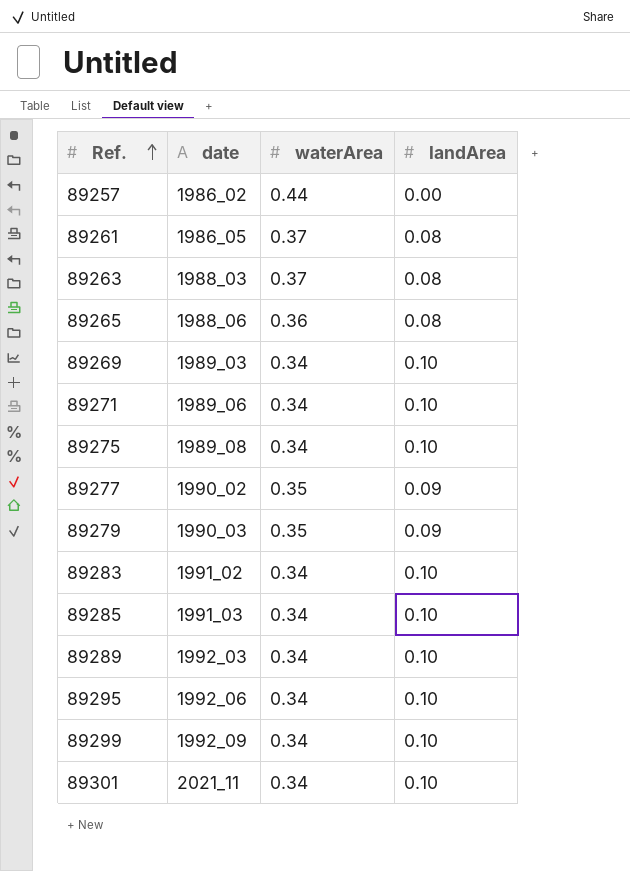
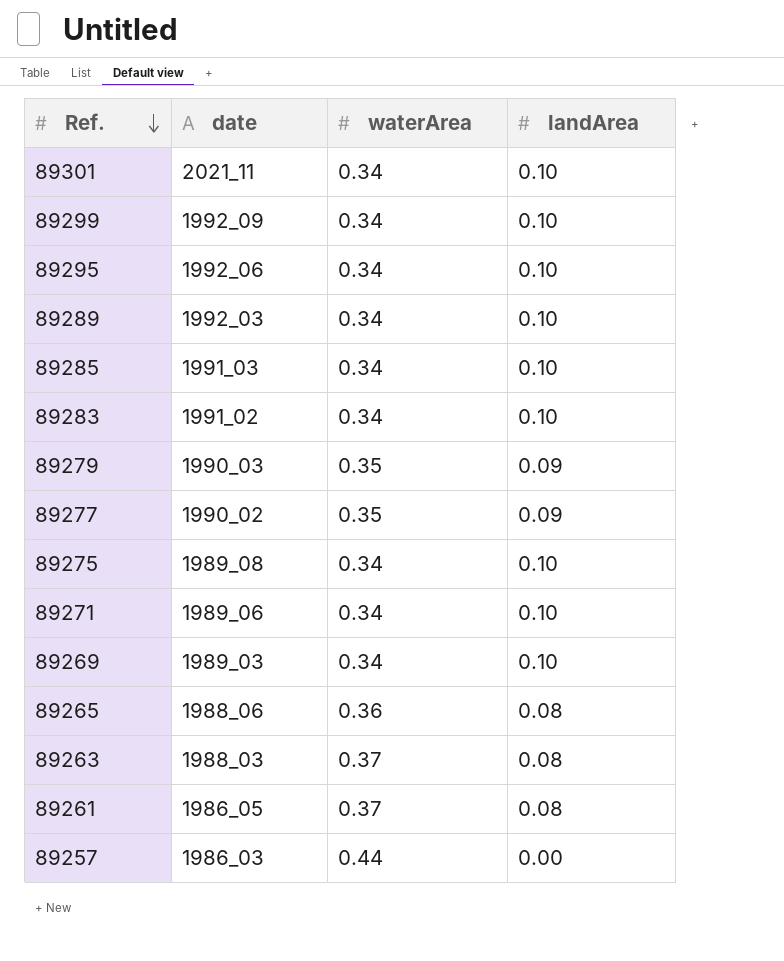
row order: Ref. ascending -> Ref. descending
89257 | date: 1986_02 -> 1986_03

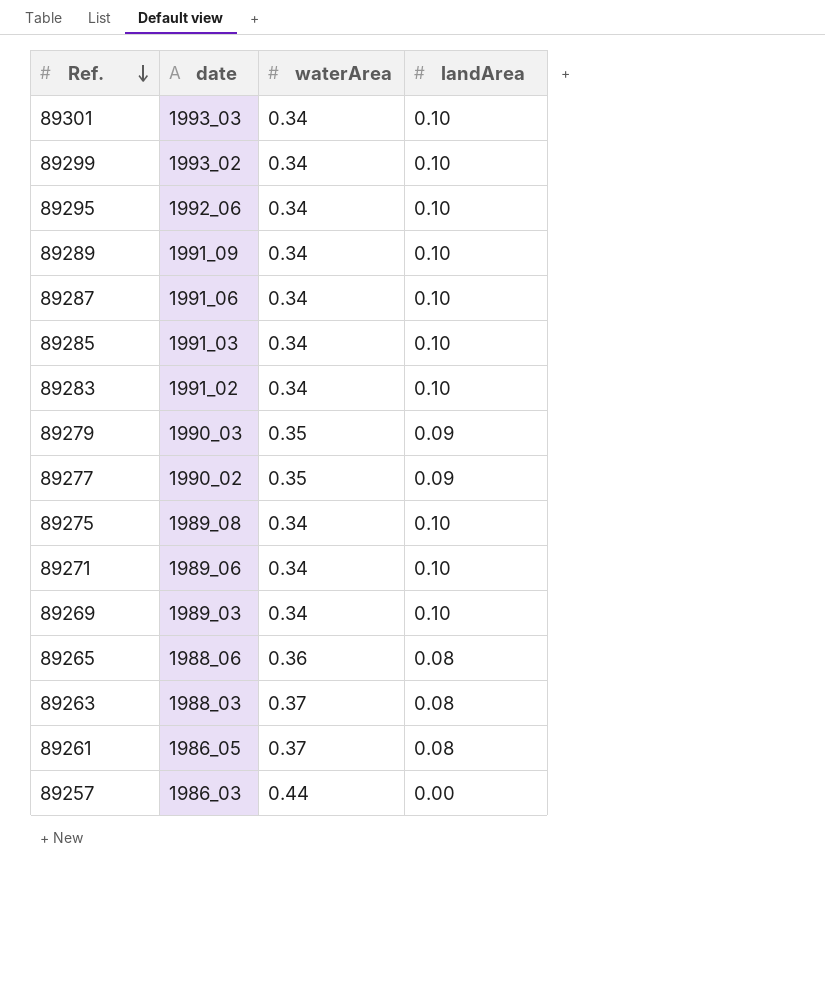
89301 | date: 2021_11 -> 1993_03
89299 | date: 1992_09 -> 1993_02
89289 | date: 1992_03 -> 1991_09
row 89287: none -> 1991_06 | 0.34 | 0.10

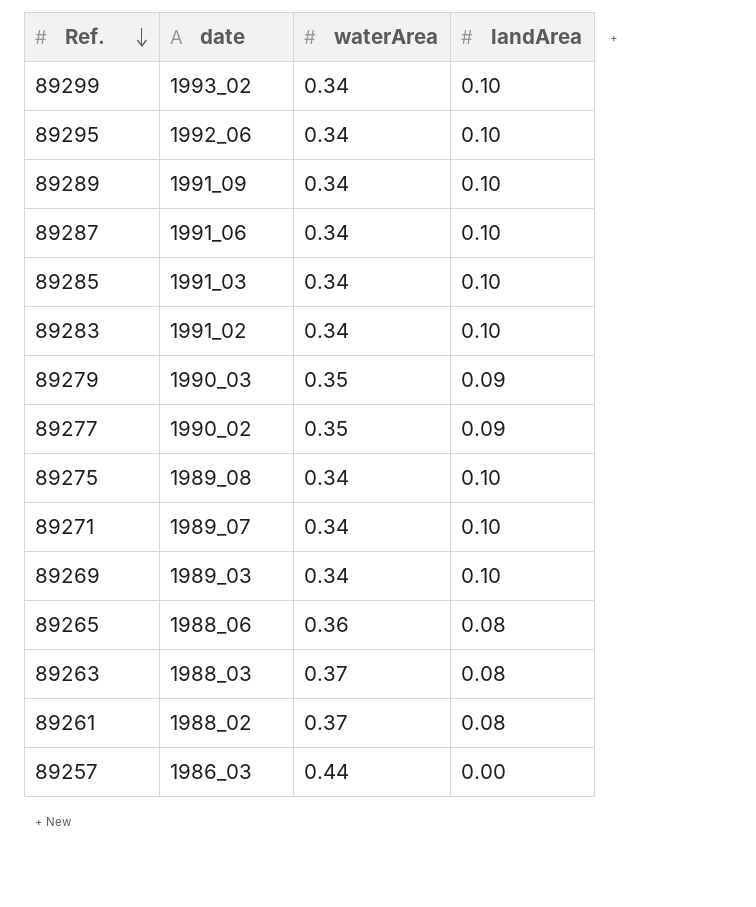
row 89301: 1993_03 | 0.34 | 0.10 -> none
89271 | date: 1989_06 -> 1989_07
89261 | date: 1986_05 -> 1988_02

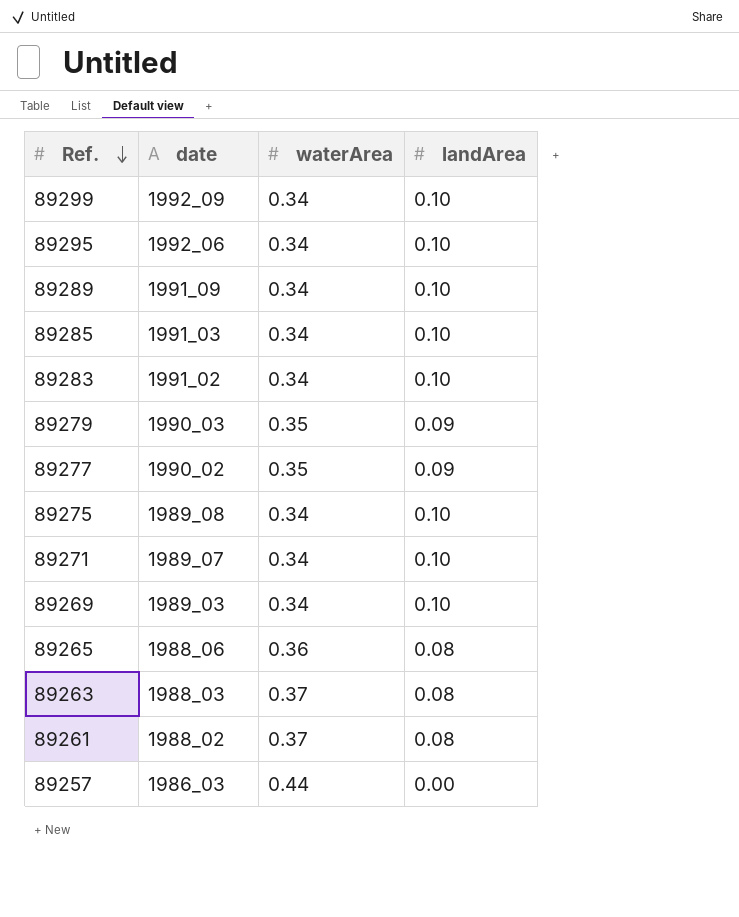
row 89287: 1991_06 | 0.34 | 0.10 -> none
89299 | date: 1993_02 -> 1992_09

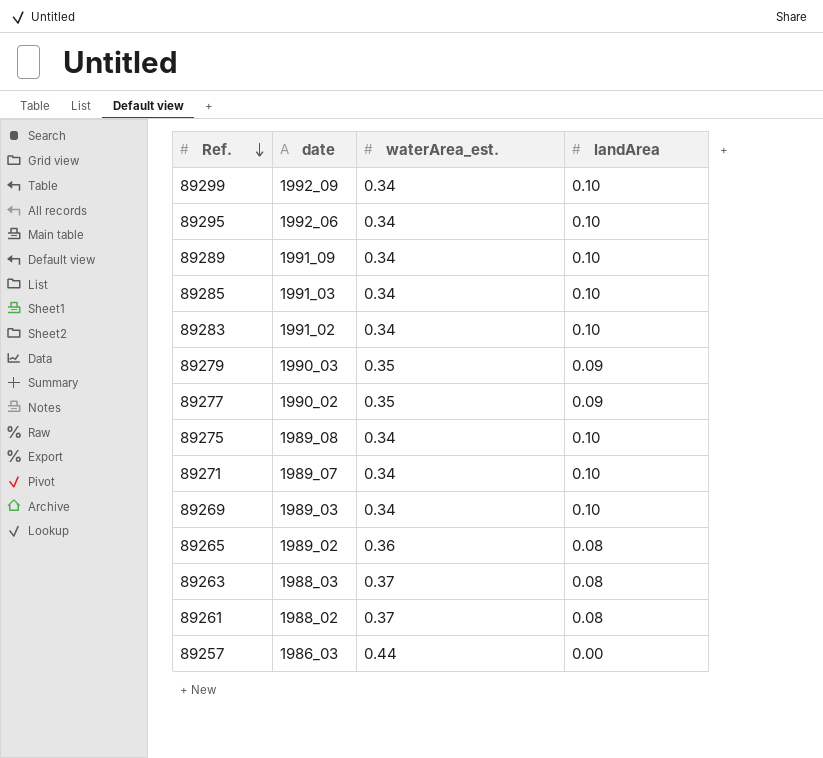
column name: waterArea -> waterArea_est.
89265 | date: 1988_06 -> 1989_02

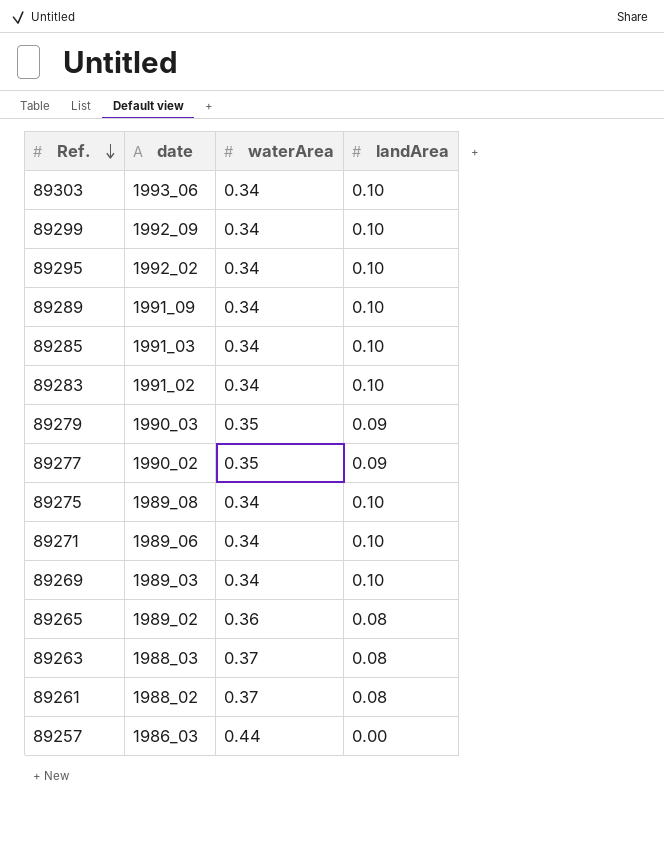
column name: waterArea_est. -> waterArea
row 89303: none -> 1993_06 | 0.34 | 0.10
89295 | date: 1992_06 -> 1992_02
89271 | date: 1989_07 -> 1989_06

